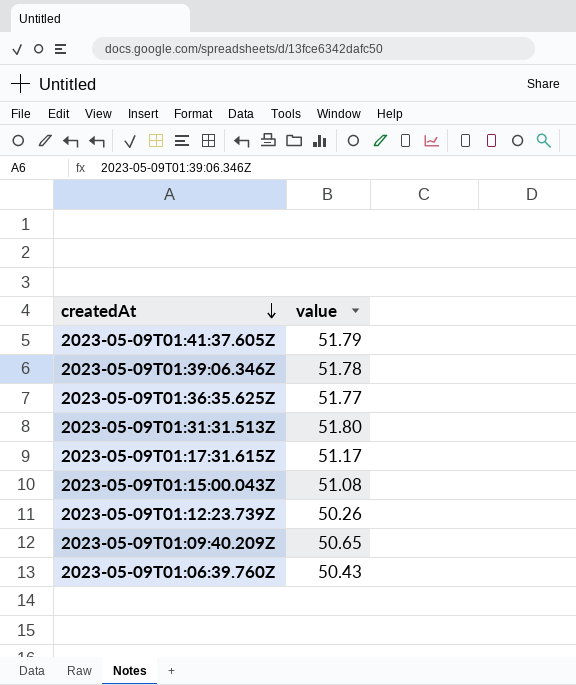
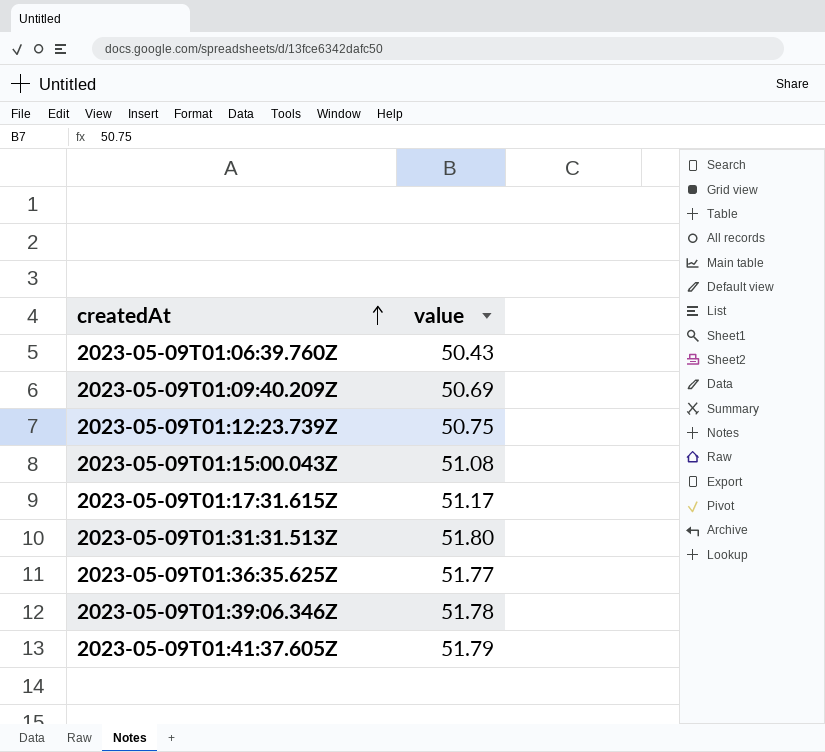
row order: createdAt descending -> createdAt ascending
2023-05-09T01:09:40.209Z | value: 50.65 -> 50.69
2023-05-09T01:12:23.739Z | value: 50.26 -> 50.75

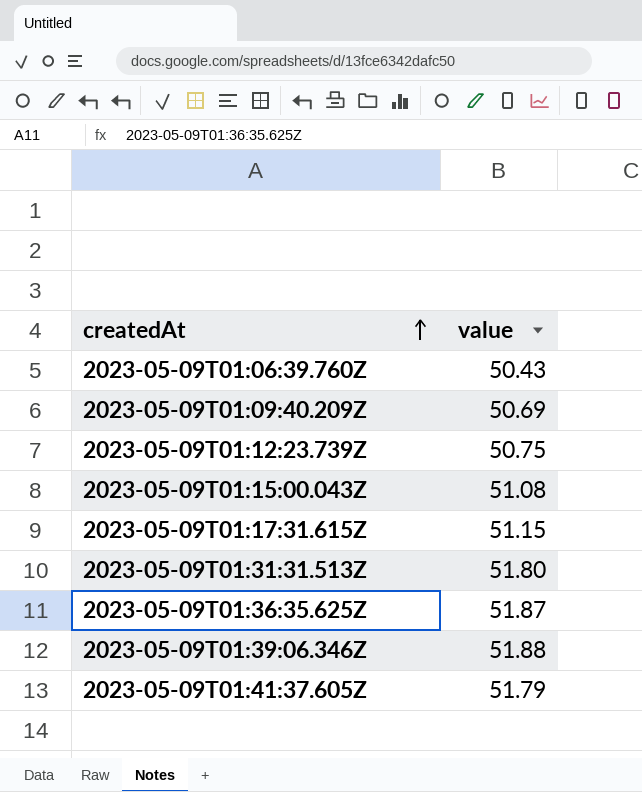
2023-05-09T01:17:31.615Z | value: 51.17 -> 51.15
2023-05-09T01:36:35.625Z | value: 51.77 -> 51.87
2023-05-09T01:39:06.346Z | value: 51.78 -> 51.88

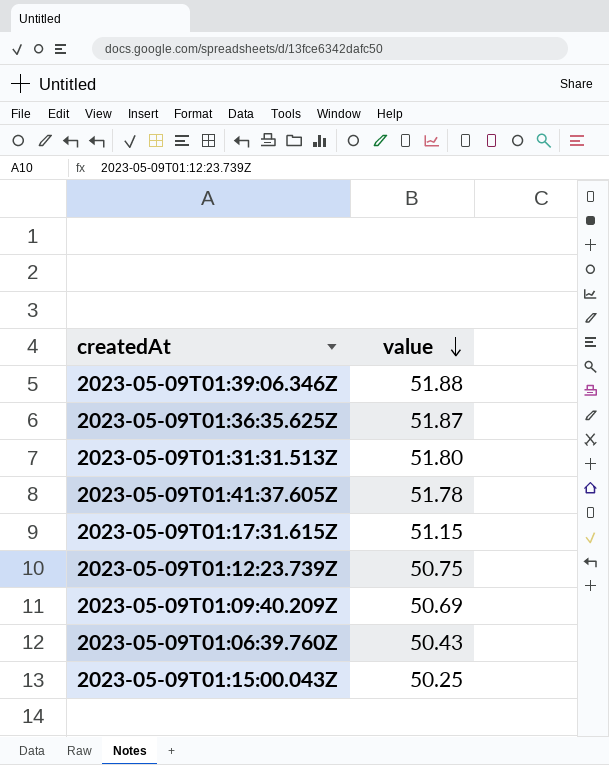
row order: createdAt ascending -> value descending
2023-05-09T01:41:37.605Z | value: 51.79 -> 51.78
2023-05-09T01:15:00.043Z | value: 51.08 -> 50.25

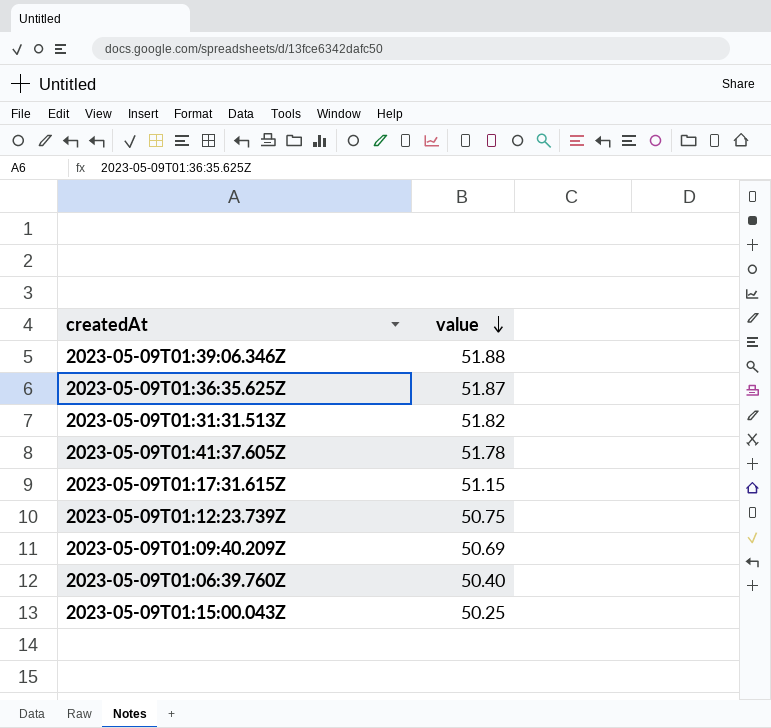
2023-05-09T01:31:31.513Z | value: 51.80 -> 51.82
2023-05-09T01:06:39.760Z | value: 50.43 -> 50.40

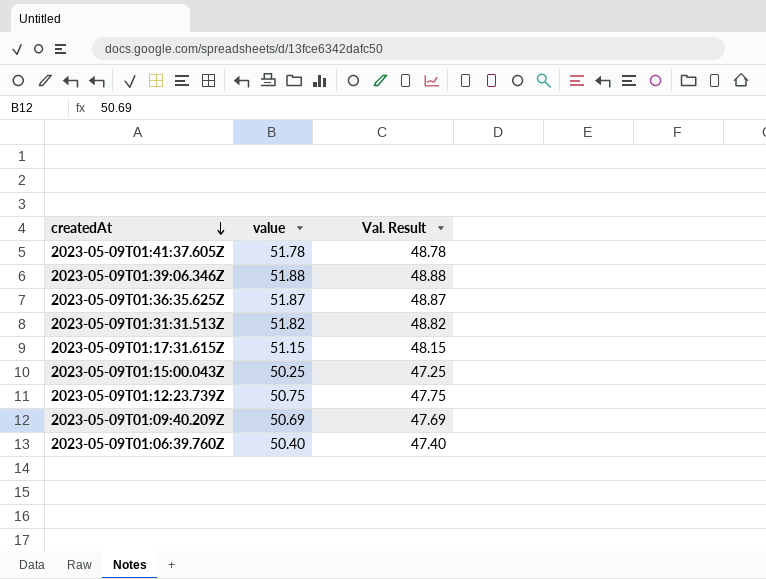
row order: value descending -> createdAt descending
column Val. Result | formula: none -> [value] - 3

